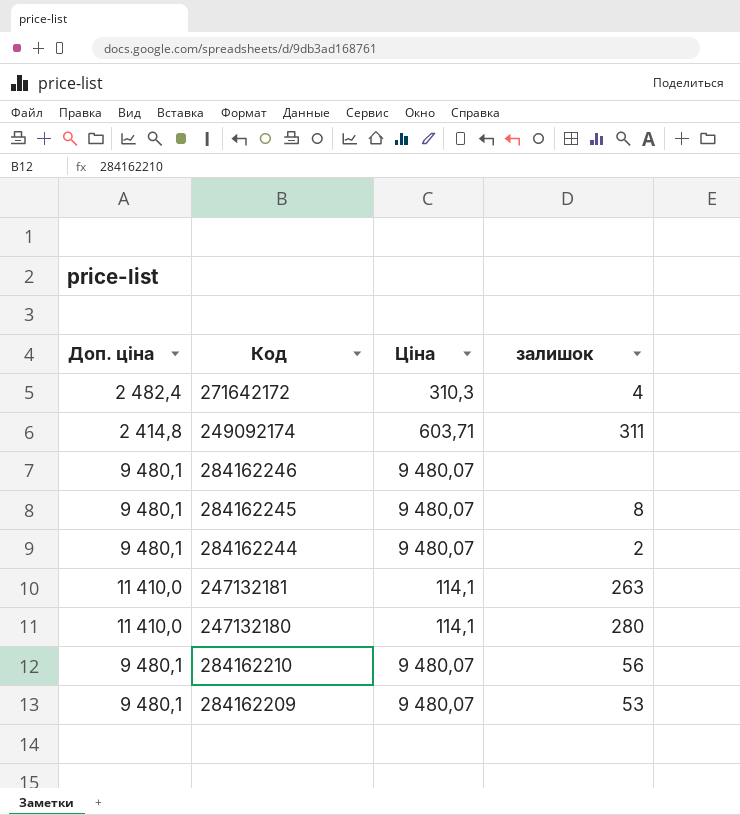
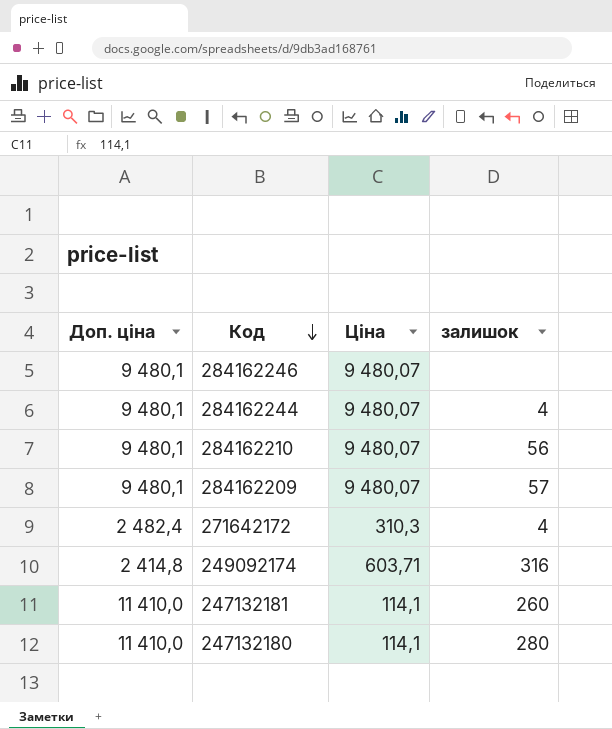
row order: none -> Код descending
row 284162245: 9 480,1 | 9 480,07 | 8 -> none
284162244 | залишок: 2 -> 4
284162209 | залишок: 53 -> 57
249092174 | залишок: 311 -> 316
247132181 | залишок: 263 -> 260

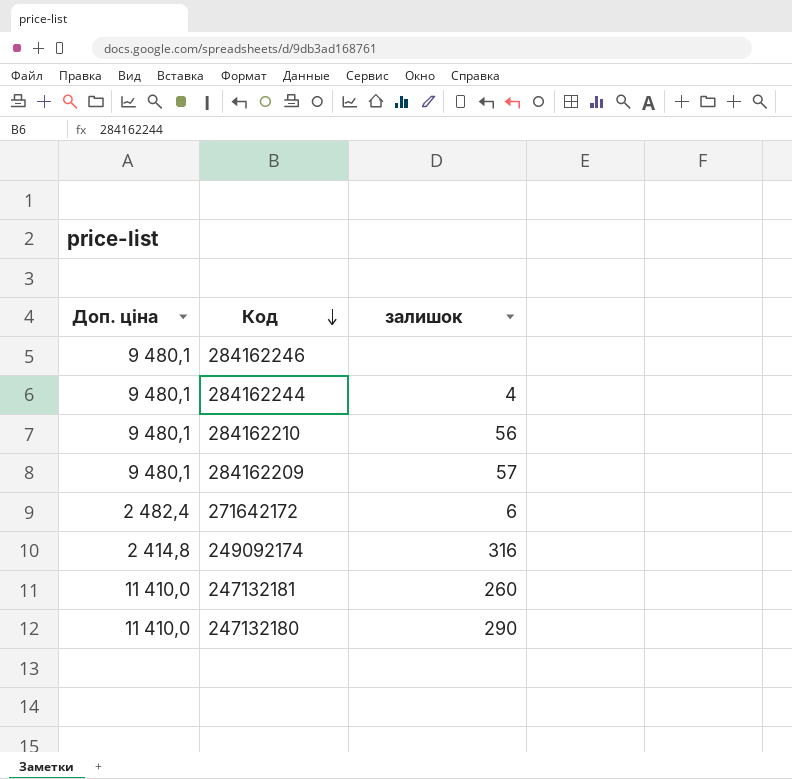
column Ціна | position: 3 -> none
271642172 | залишок: 4 -> 6
247132180 | залишок: 280 -> 290

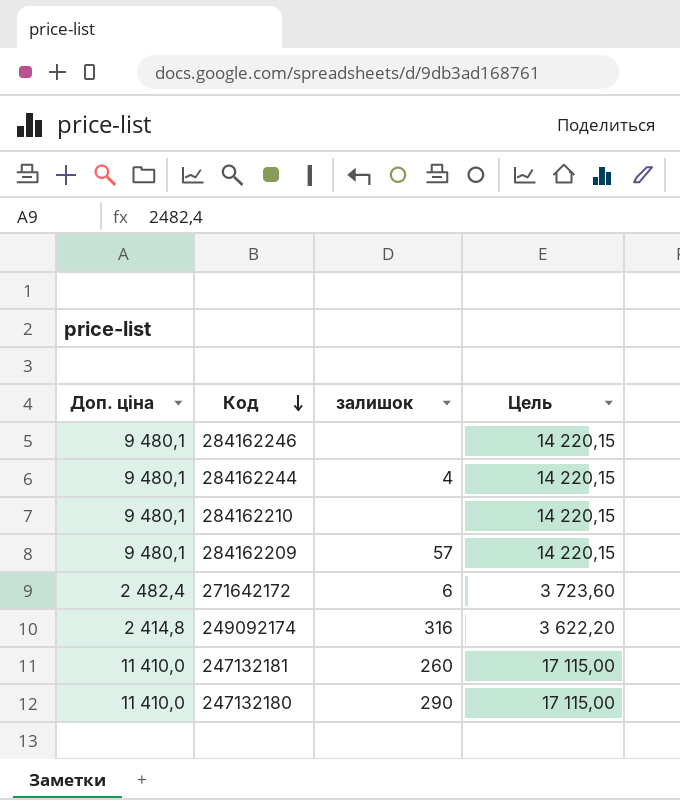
column Цель | formula: none -> [Доп. ціна] * 1,5
284162210 | залишок: 56 -> none

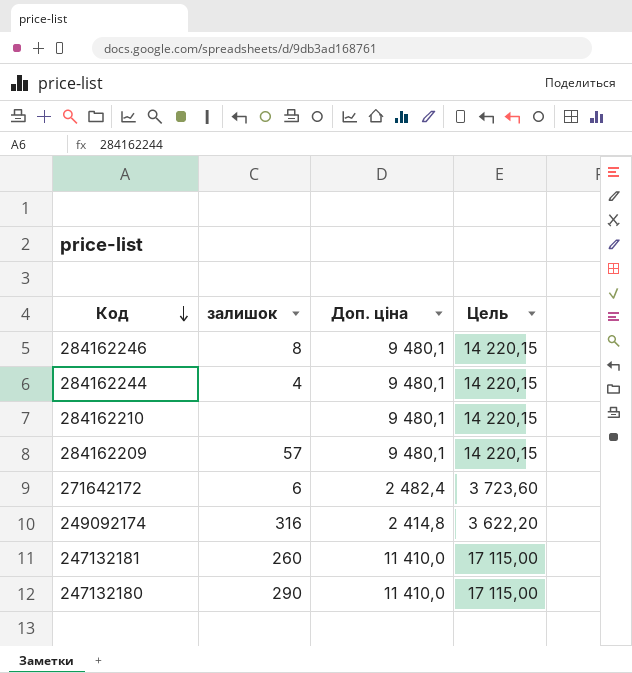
column Доп. ціна | position: 1 -> 3
284162246 | залишок: none -> 8

